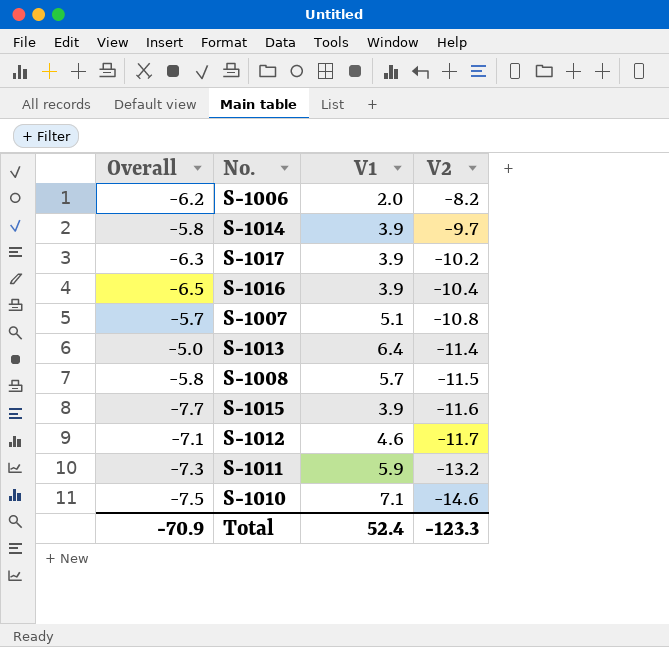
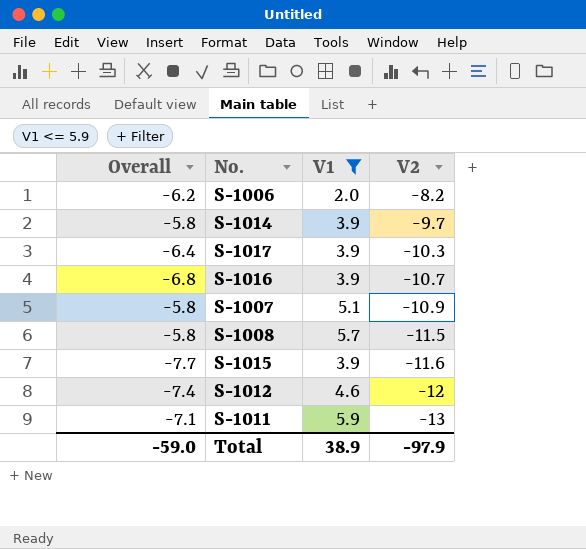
filter: none -> V1 <= 5.9
S-1017 | Overall: -6.3 -> -6.4
S-1017 | V2: -10.2 -> -10.3
S-1016 | Overall: -6.5 -> -6.8
S-1016 | V2: -10.4 -> -10.7
S-1007 | Overall: -5.7 -> -5.8
S-1007 | V2: -10.8 -> -10.9
S-1012 | Overall: -7.1 -> -7.4
S-1012 | V2: -11.7 -> -12
S-1011 | Overall: -7.3 -> -7.1
S-1011 | V2: -13.2 -> -13
Total | Overall: -70.9 -> -59.0
Total | V1: 52.4 -> 38.9
Total | V2: -123.3 -> -97.9

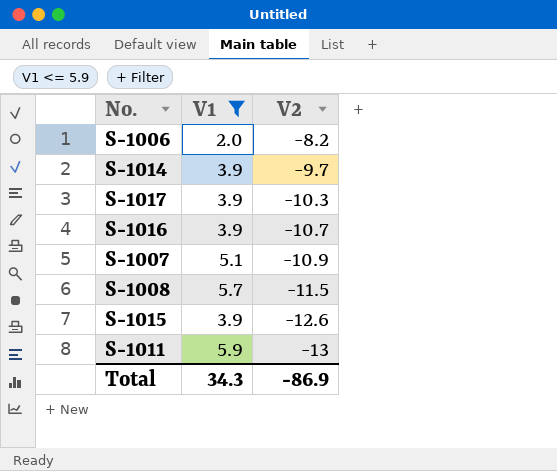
column Overall | formula: [V1] + [V2] -> none
row S-1012: -7.4 | 4.6 | -12 -> none
S-1015 | V2: -11.6 -> -12.6
Total | V1: 38.9 -> 34.3
Total | V2: -97.9 -> -86.9

